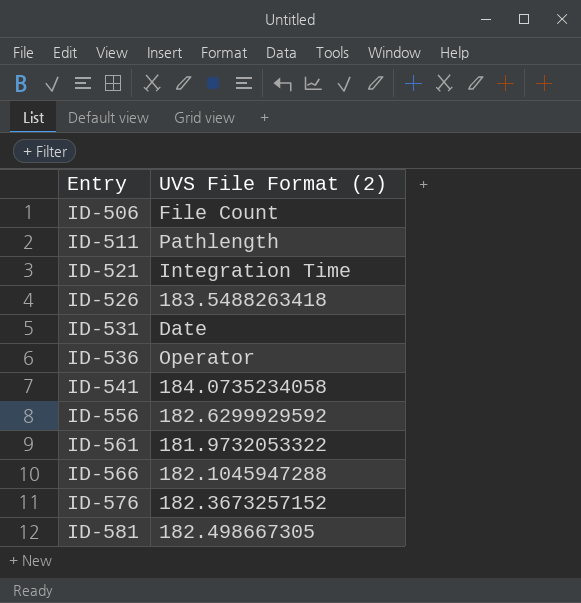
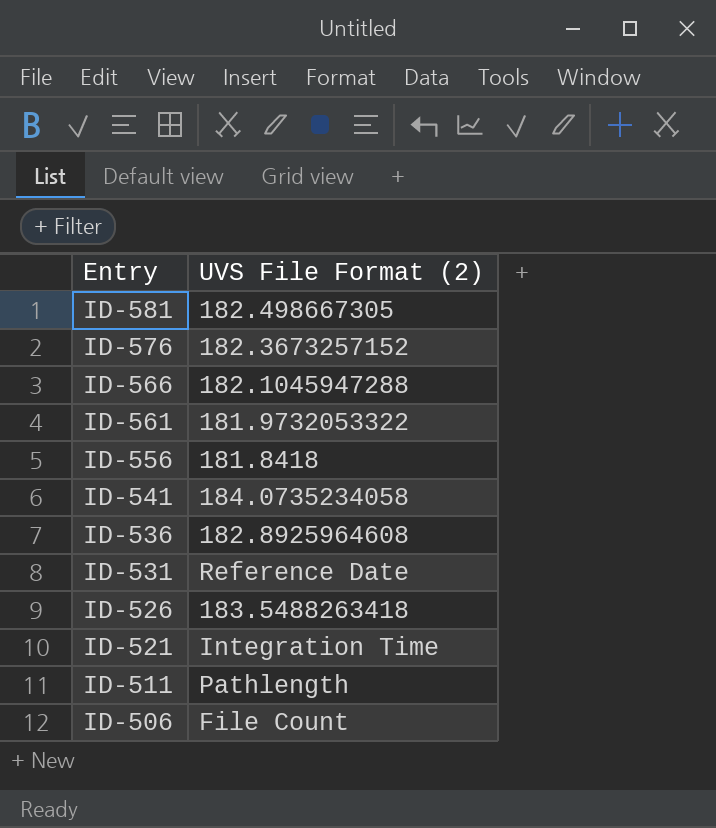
row order: Entry ascending -> Entry descending
ID-556 | UVS File Format (2): 182.6299929592 -> 181.8418
ID-536 | UVS File Format (2): Operator -> 182.8925964608
ID-531 | UVS File Format (2): Date -> Reference Date

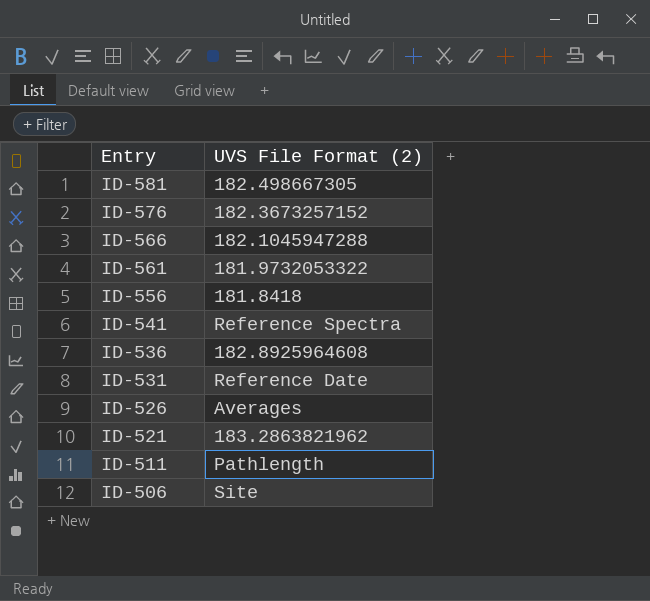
ID-541 | UVS File Format (2): 184.0735234058 -> Reference Spectra
ID-526 | UVS File Format (2): 183.5488263418 -> Averages
ID-521 | UVS File Format (2): Integration Time -> 183.2863821962
ID-506 | UVS File Format (2): File Count -> Site

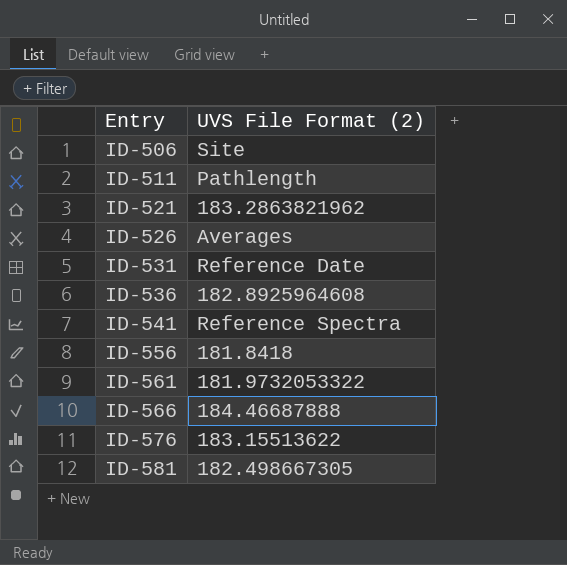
row order: Entry descending -> Entry ascending
ID-566 | UVS File Format (2): 182.1045947288 -> 184.46687888
ID-576 | UVS File Format (2): 182.3673257152 -> 183.15513622

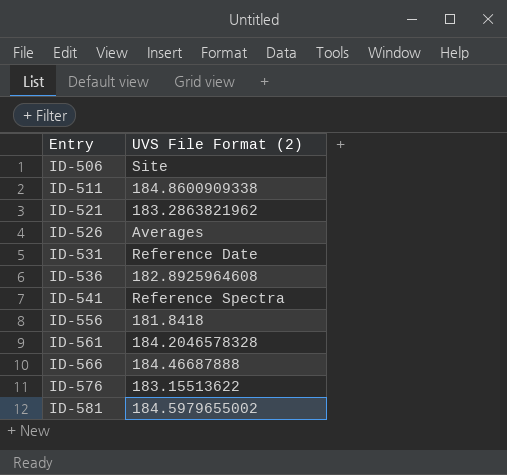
ID-511 | UVS File Format (2): Pathlength -> 184.8600909338
ID-561 | UVS File Format (2): 181.9732053322 -> 184.2046578328
ID-581 | UVS File Format (2): 182.498667305 -> 184.5979655002

